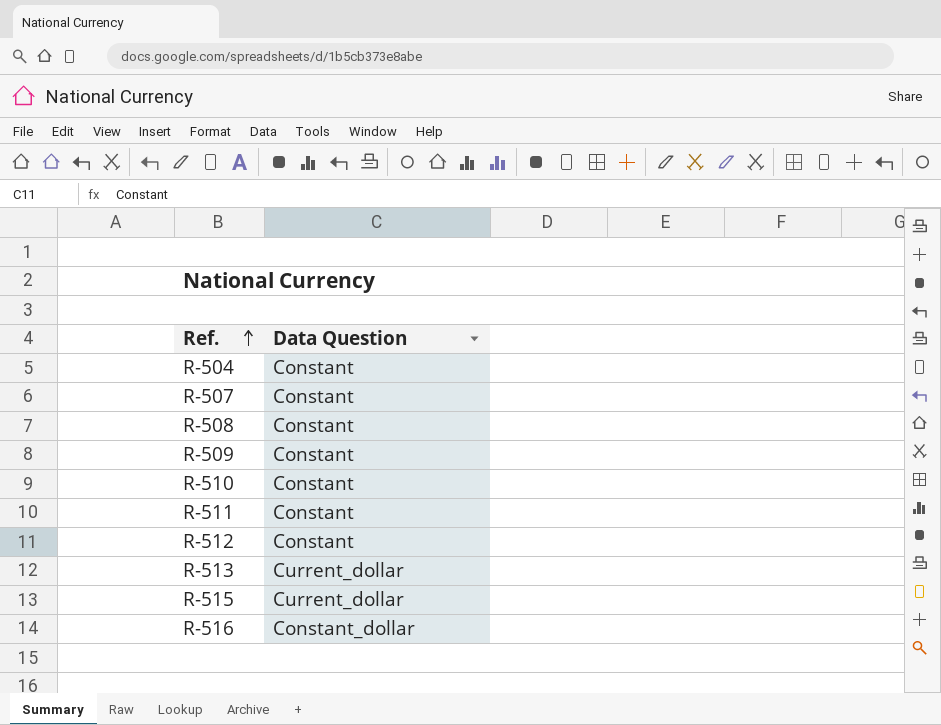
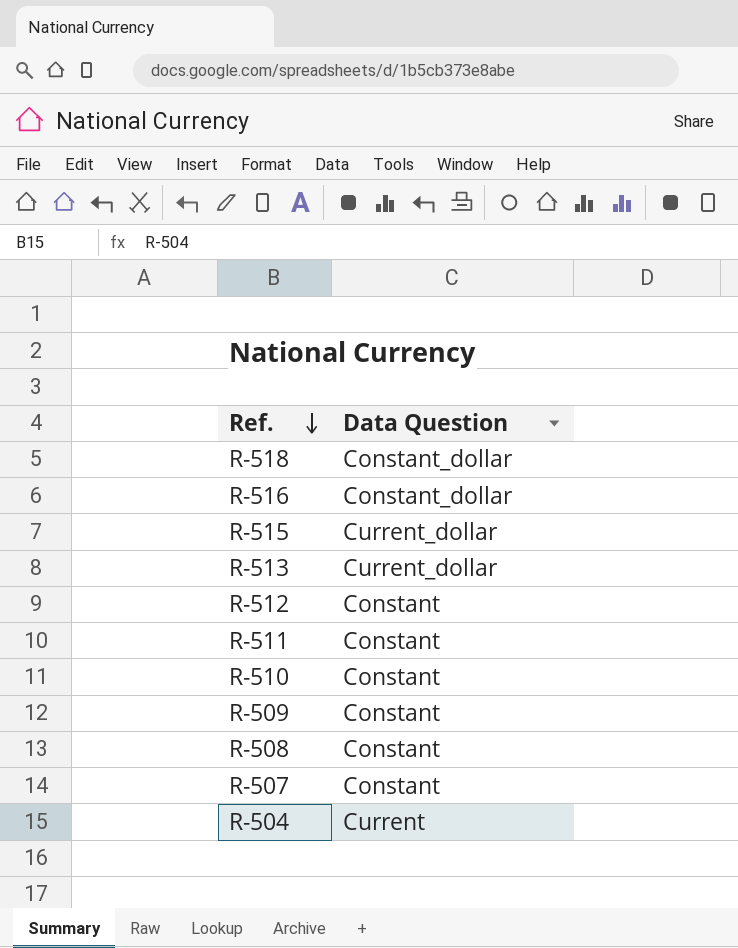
row order: Ref. ascending -> Ref. descending
row R-518: none -> Constant_dollar
R-504 | Data Question: Constant -> Current

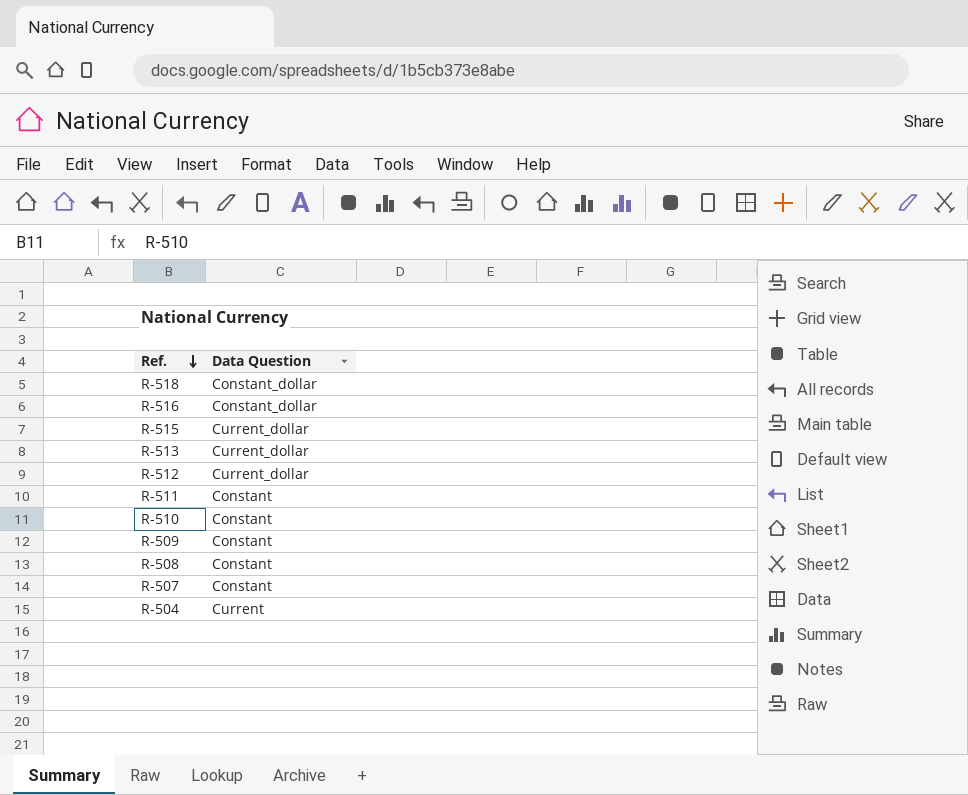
R-512 | Data Question: Constant -> Current_dollar

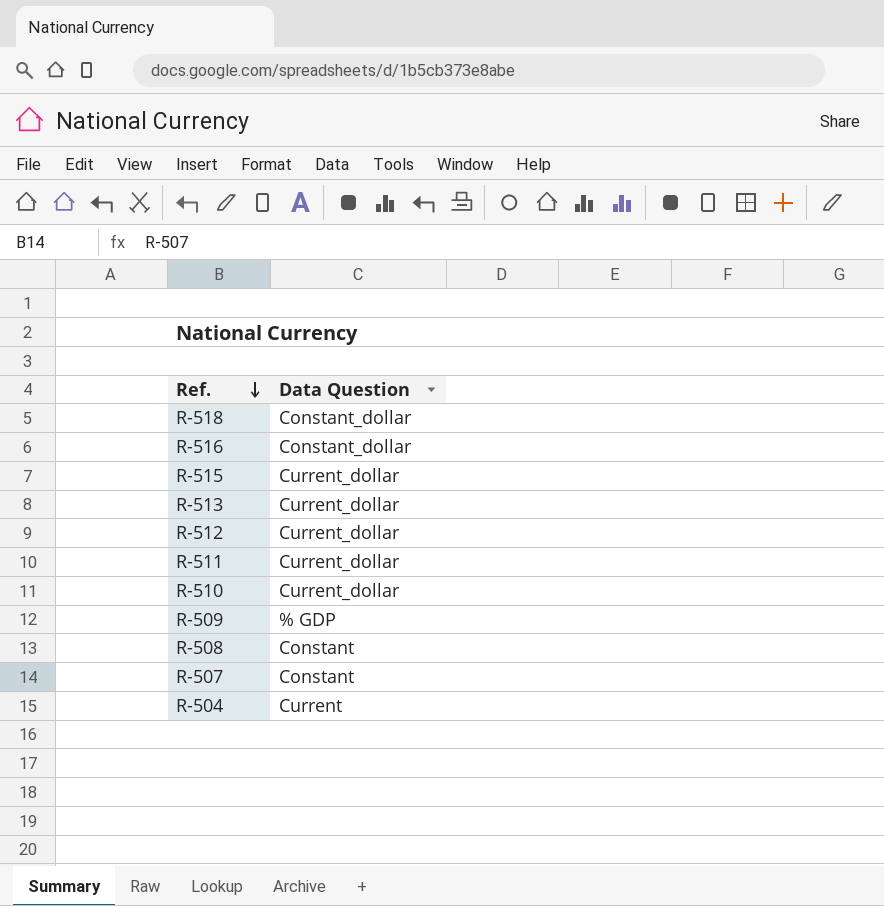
R-511 | Data Question: Constant -> Current_dollar
R-510 | Data Question: Constant -> Current_dollar
R-509 | Data Question: Constant -> % GDP

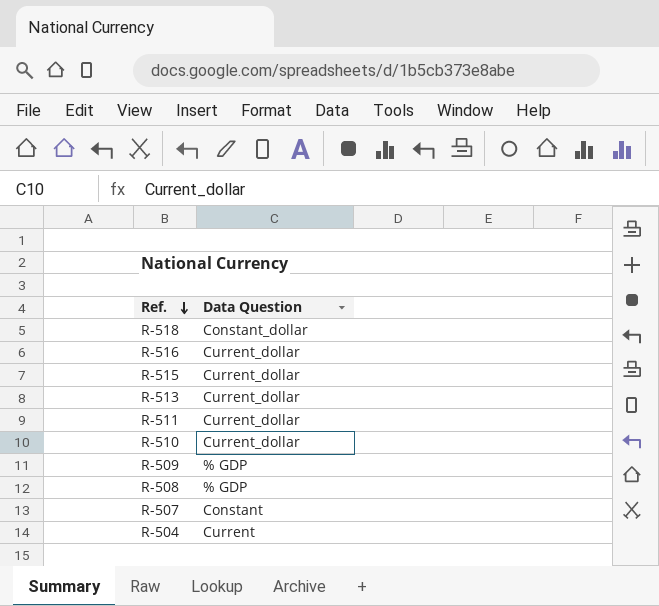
row R-512: Current_dollar -> none
R-516 | Data Question: Constant_dollar -> Current_dollar
R-508 | Data Question: Constant -> % GDP

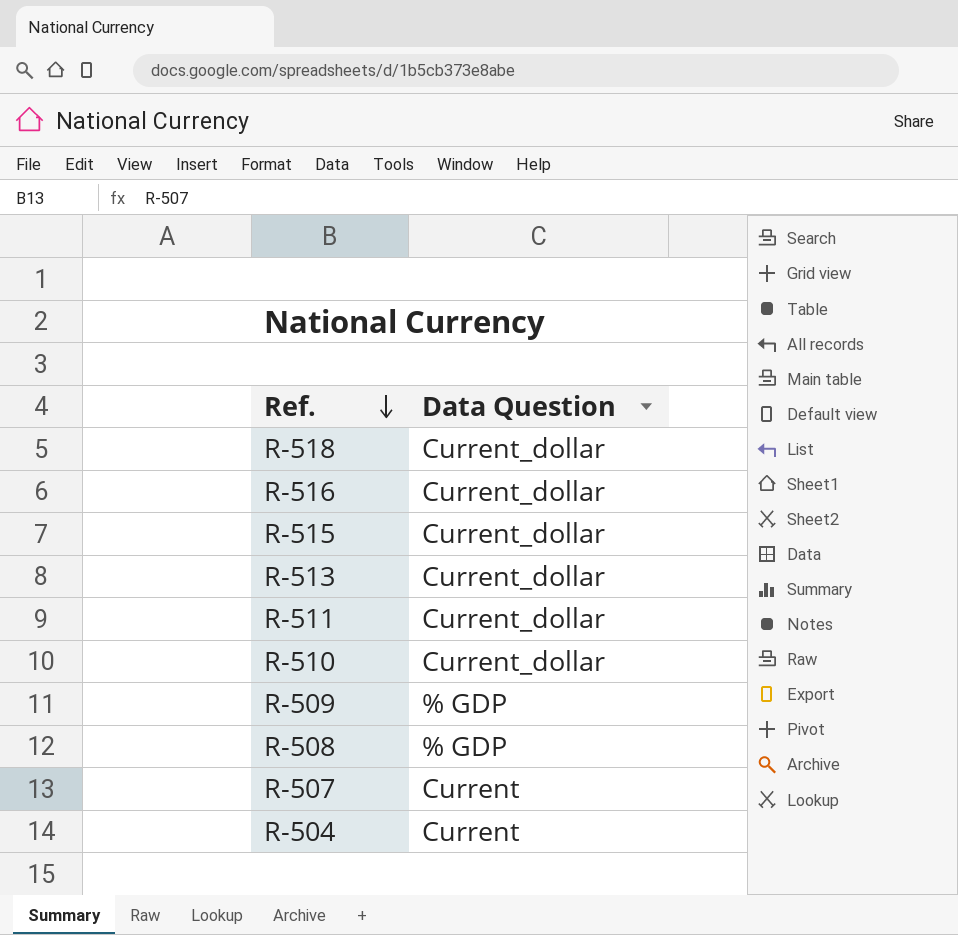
R-518 | Data Question: Constant_dollar -> Current_dollar
R-507 | Data Question: Constant -> Current

